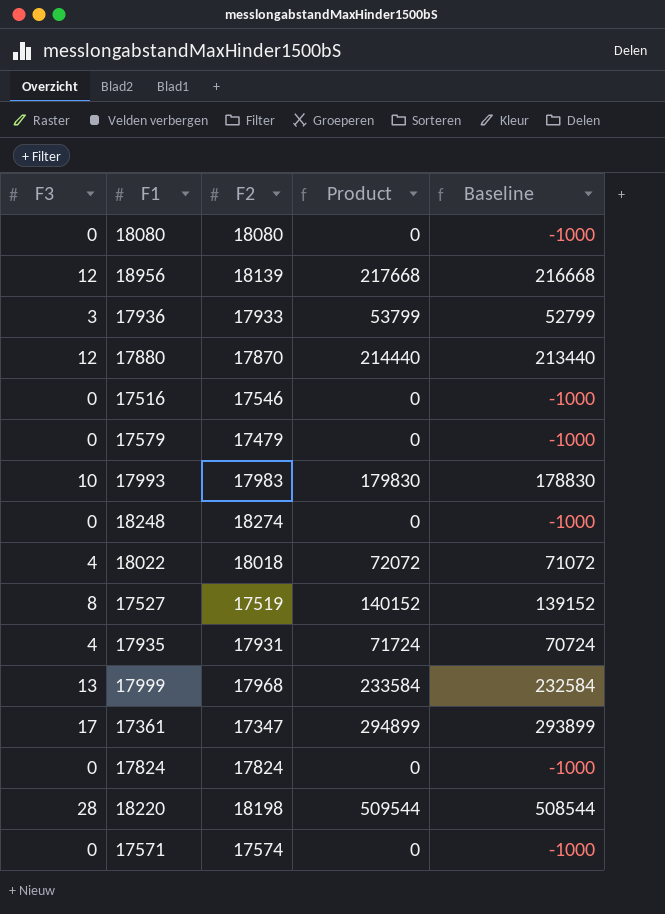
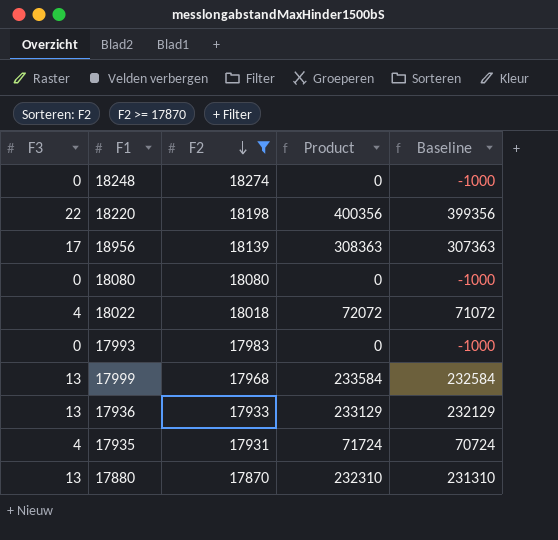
filter: none -> F2 >= 17870
row order: none -> F2 descending
18220 | F3: 28 -> 22
18220 | Product: 509544 -> 400356
18220 | Baseline: 508544 -> 399356
18956 | F3: 12 -> 17
18956 | Product: 217668 -> 308363
18956 | Baseline: 216668 -> 307363
17993 | F3: 10 -> 0
17993 | Product: 179830 -> 0
17993 | Baseline: 178830 -> -1000
17936 | F3: 3 -> 13
17936 | Product: 53799 -> 233129
17936 | Baseline: 52799 -> 232129
17880 | F3: 12 -> 13
17880 | Product: 214440 -> 232310
17880 | Baseline: 213440 -> 231310

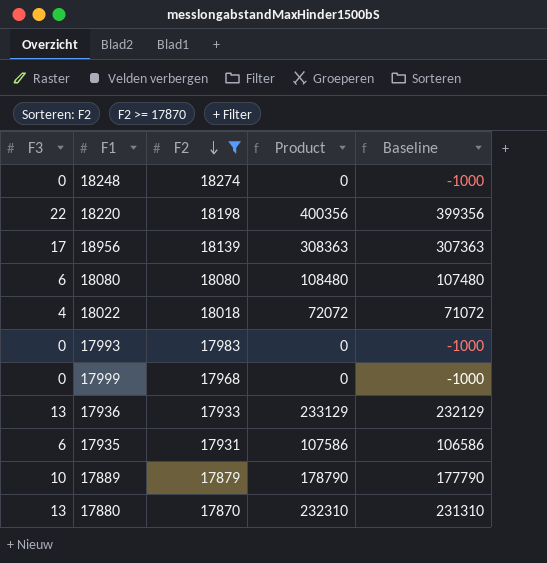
18080 | F3: 0 -> 6
18080 | Product: 0 -> 108480
18080 | Baseline: -1000 -> 107480
17999 | F3: 13 -> 0
17999 | Product: 233584 -> 0
17999 | Baseline: 232584 -> -1000
17935 | F3: 4 -> 6
17935 | Product: 71724 -> 107586
17935 | Baseline: 70724 -> 106586
row 17889: none -> 10 | 17879 | 178790 | 177790

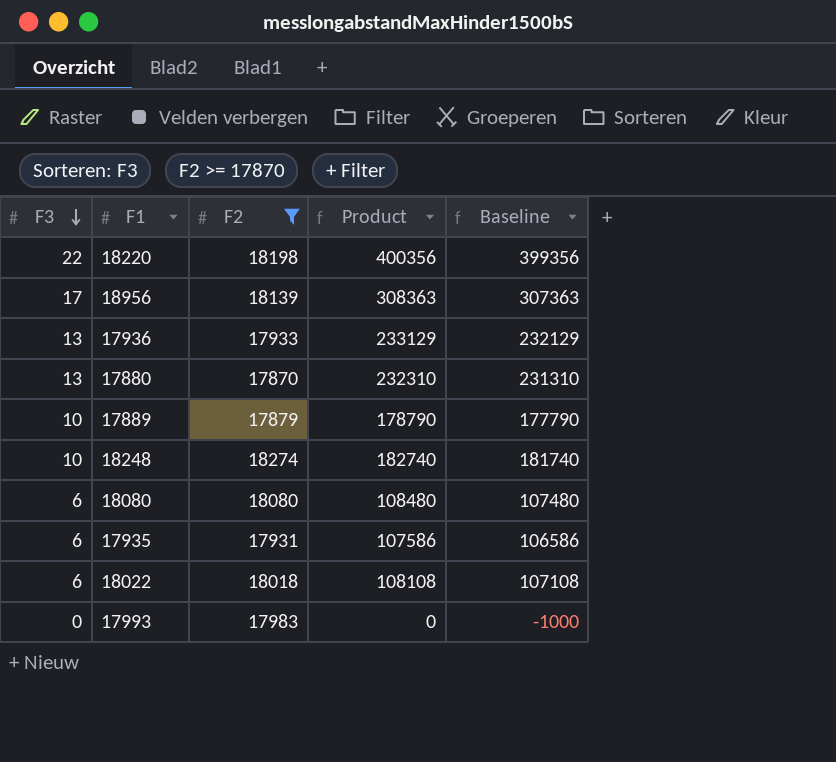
row order: F2 descending -> F3 descending
row 17999: 0 | 17968 | 0 | -1000 -> none
18248 | F3: 0 -> 10
18248 | Product: 0 -> 182740
18248 | Baseline: -1000 -> 181740
18022 | F3: 4 -> 6
18022 | Product: 72072 -> 108108
18022 | Baseline: 71072 -> 107108

